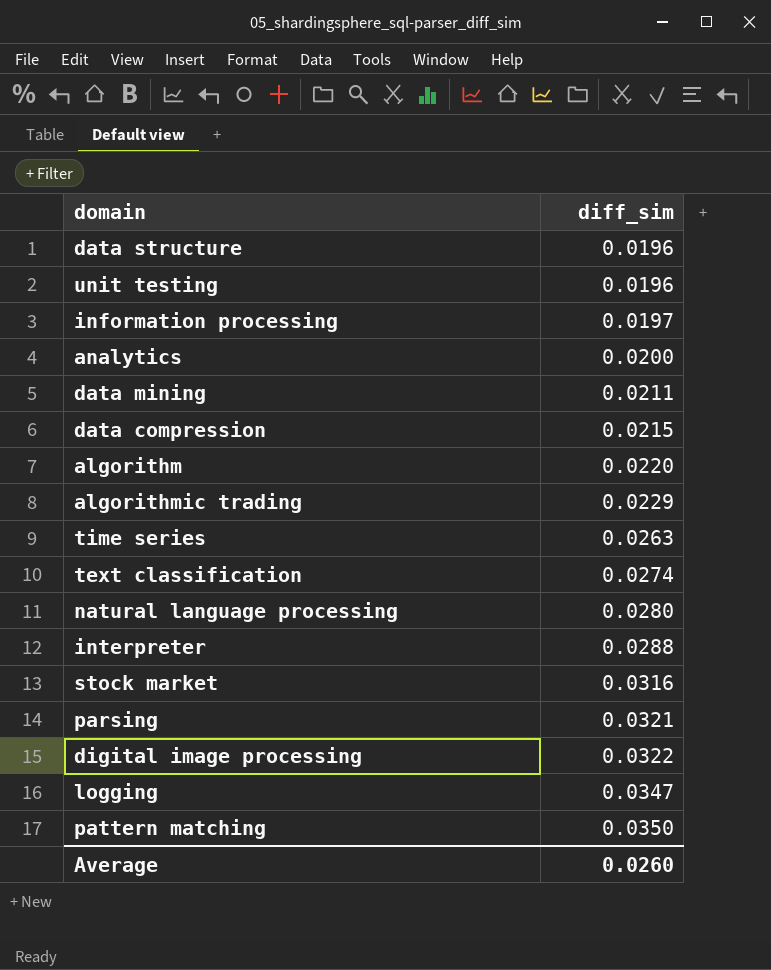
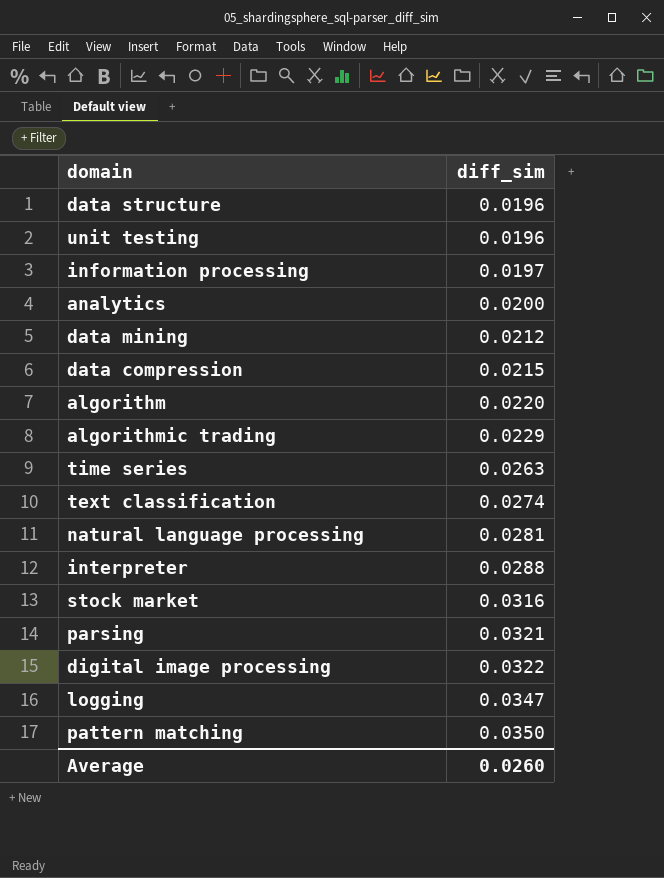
data mining | diff_sim: 0.0211 -> 0.0212
natural language processing | diff_sim: 0.0280 -> 0.0281

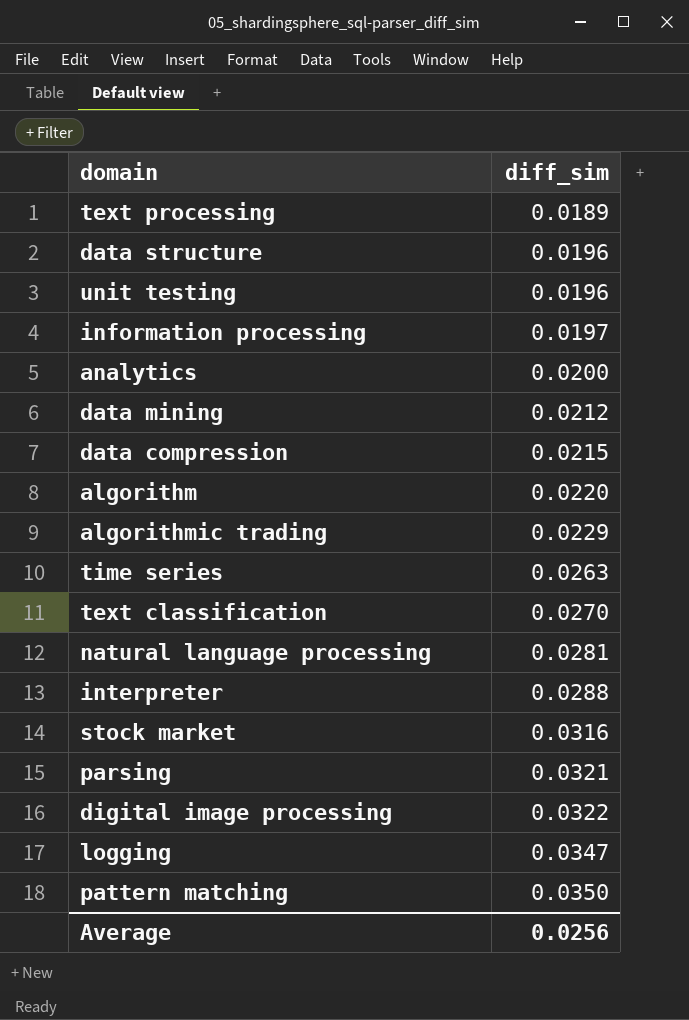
row text processing: none -> 0.0189
text classification | diff_sim: 0.0274 -> 0.0270
Average | diff_sim: 0.0260 -> 0.0256

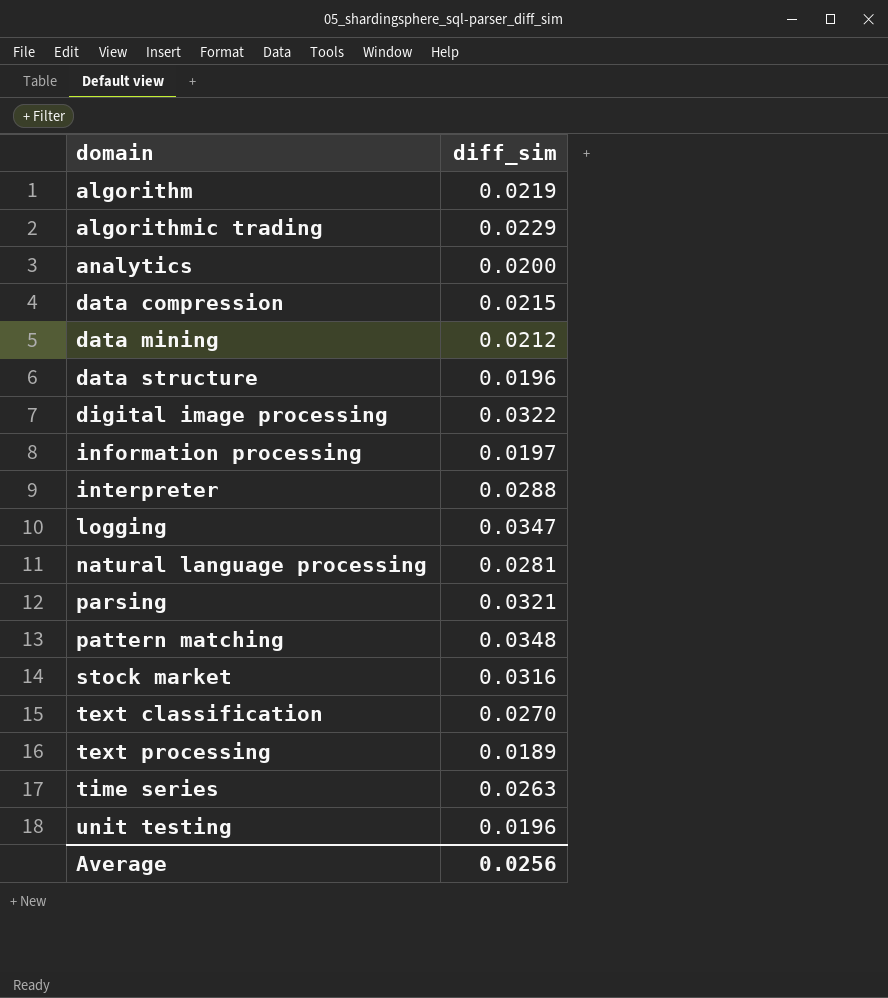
row order: diff_sim ascending -> domain ascending
algorithm | diff_sim: 0.0220 -> 0.0219
pattern matching | diff_sim: 0.0350 -> 0.0348

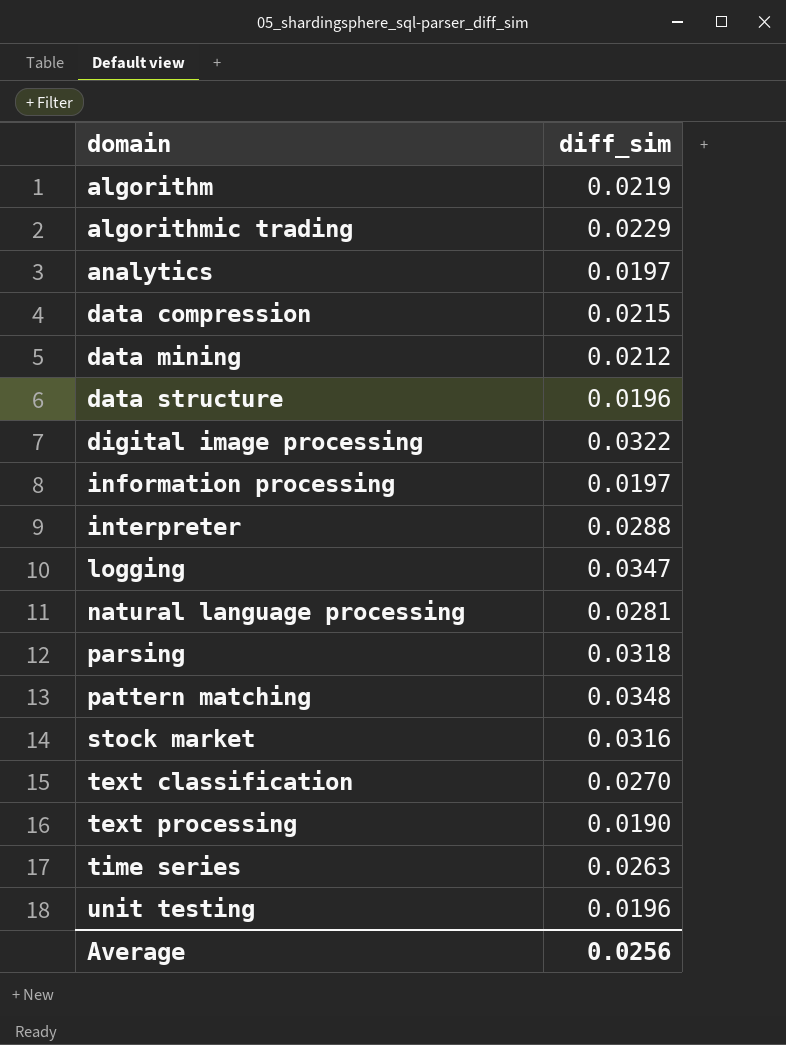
analytics | diff_sim: 0.0200 -> 0.0197
parsing | diff_sim: 0.0321 -> 0.0318
text processing | diff_sim: 0.0189 -> 0.0190

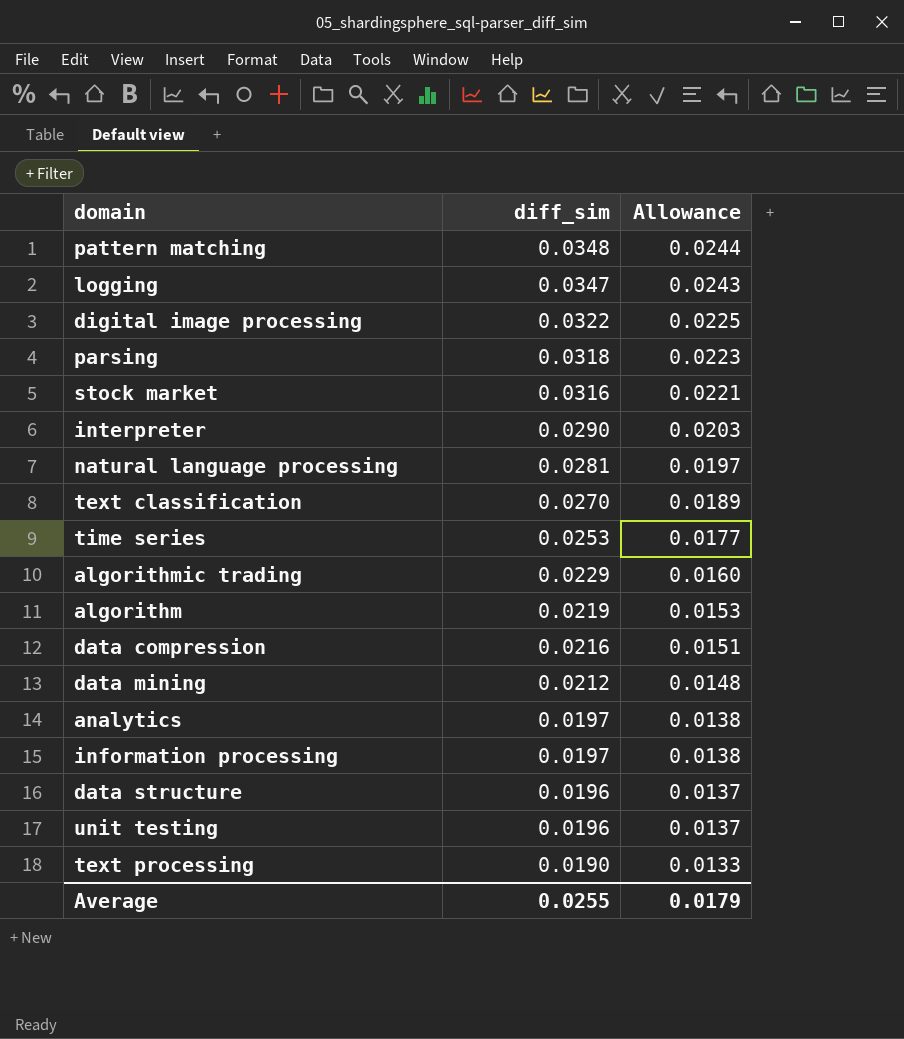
row order: domain ascending -> diff_sim descending
column Allowance | formula: none -> [diff_sim] * 0.7
interpreter | diff_sim: 0.0288 -> 0.0290
time series | diff_sim: 0.0263 -> 0.0253
data compression | diff_sim: 0.0215 -> 0.0216
Average | diff_sim: 0.0256 -> 0.0255

